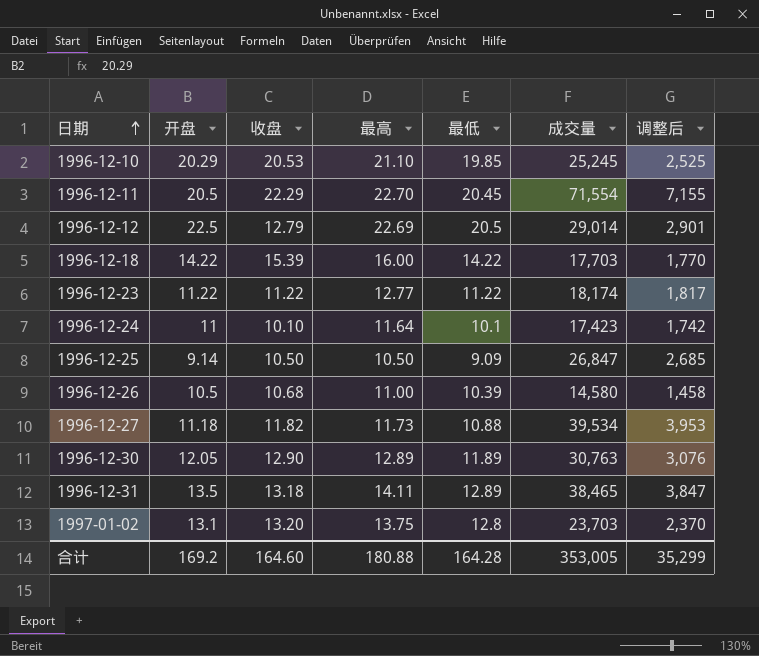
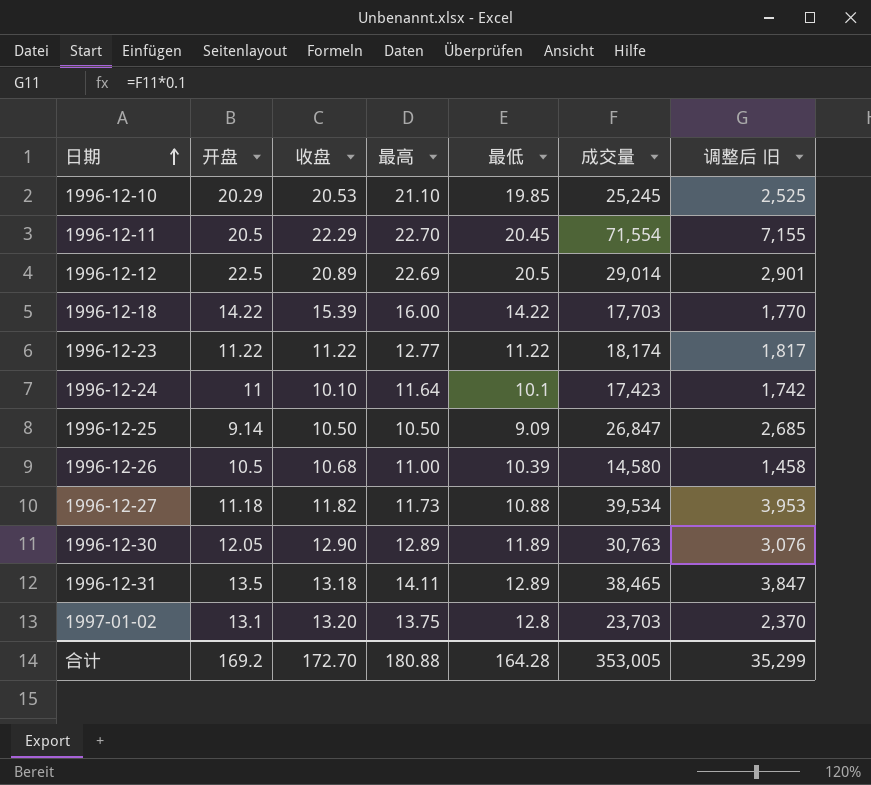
column name: 调整后 -> 调整后 旧
1996-12-12 | 收盘: 12.79 -> 20.89
合计 | 收盘: 164.60 -> 172.70

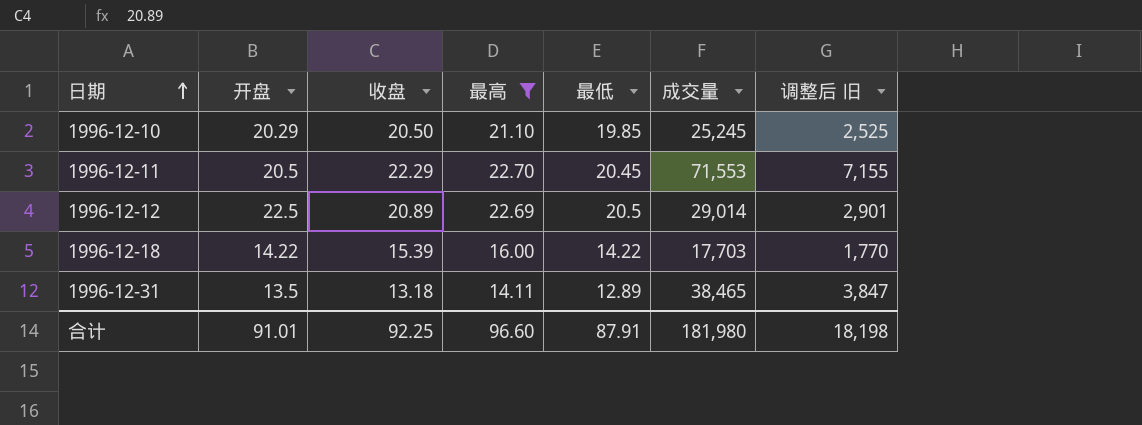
filter: none -> 最高 >= 14.11
1996-12-10 | 收盘: 20.53 -> 20.50
1996-12-11 | 成交量: 71,554 -> 71,553
合计 | 开盘: 169.2 -> 91.01
合计 | 收盘: 172.70 -> 92.25
合计 | 最高: 180.88 -> 96.60
合计 | 最低: 164.28 -> 87.91
合计 | 成交量: 353,005 -> 181,980
合计 | 调整后 旧: 35,299 -> 18,198

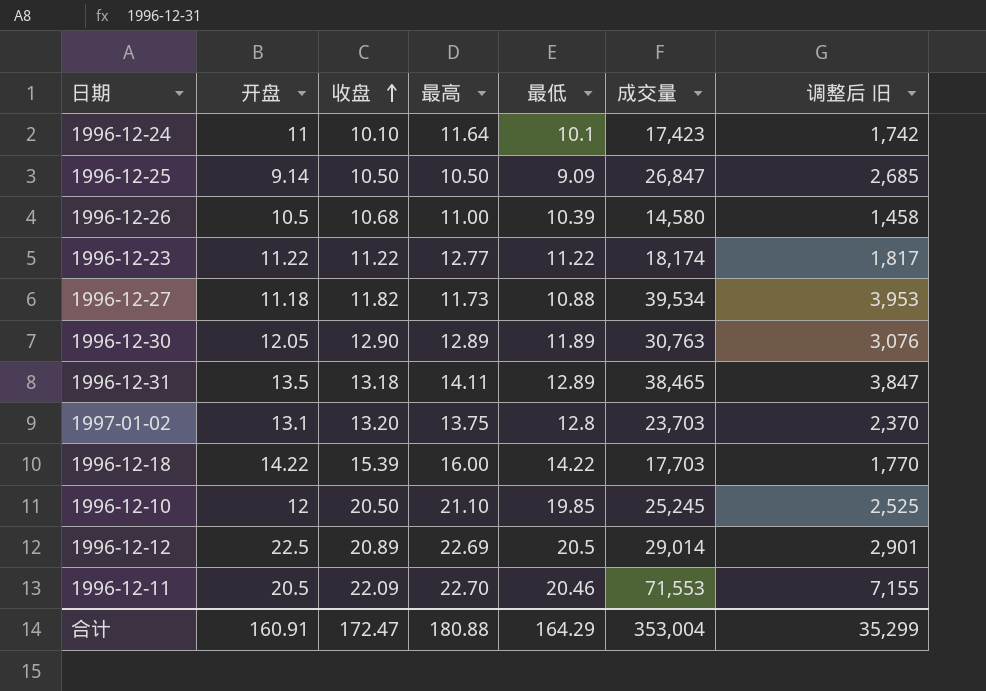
filter: 最高 >= 14.11 -> none
row order: 日期 ascending -> 收盘 ascending
1996-12-10 | 开盘: 20.29 -> 12
1996-12-11 | 收盘: 22.29 -> 22.09
1996-12-11 | 最低: 20.45 -> 20.46
合计 | 开盘: 91.01 -> 160.91
合计 | 收盘: 92.25 -> 172.47
合计 | 最高: 96.60 -> 180.88
合计 | 最低: 87.91 -> 164.29
合计 | 成交量: 181,980 -> 353,004
合计 | 调整后 旧: 18,198 -> 35,299

